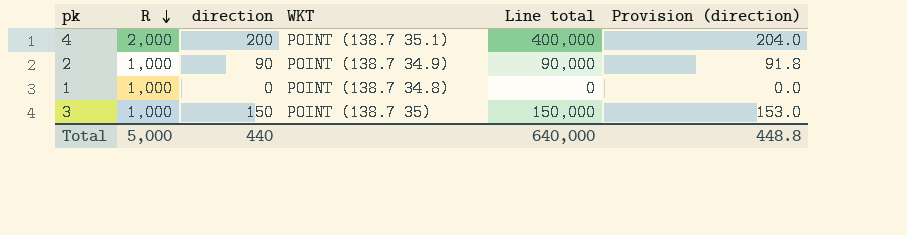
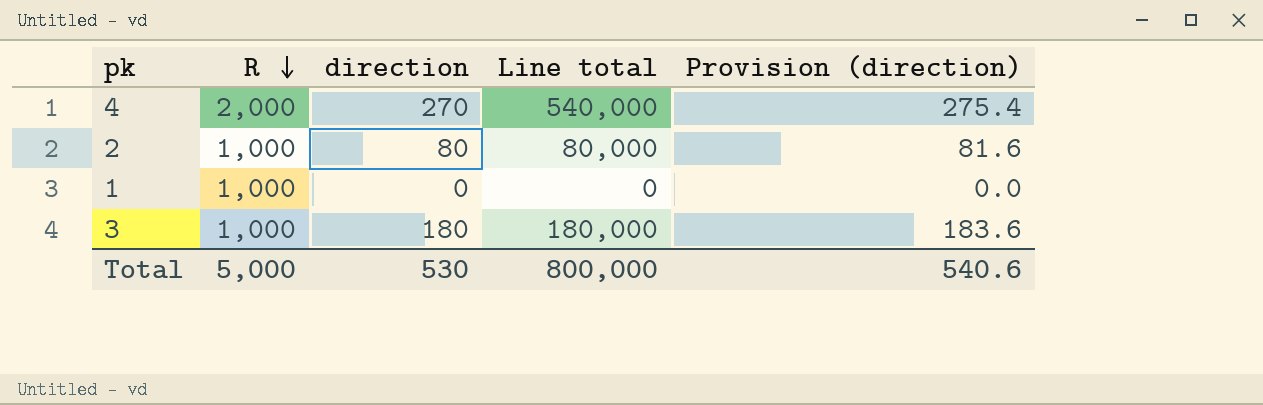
column WKT | position: 4 -> none
4 | direction: 200 -> 270
4 | Line total: 400,000 -> 540,000
4 | Provision (direction): 204.0 -> 275.4
2 | direction: 90 -> 80
2 | Line total: 90,000 -> 80,000
2 | Provision (direction): 91.8 -> 81.6
3 | direction: 150 -> 180
3 | Line total: 150,000 -> 180,000
3 | Provision (direction): 153.0 -> 183.6
Total | direction: 440 -> 530
Total | Line total: 640,000 -> 800,000
Total | Provision (direction): 448.8 -> 540.6

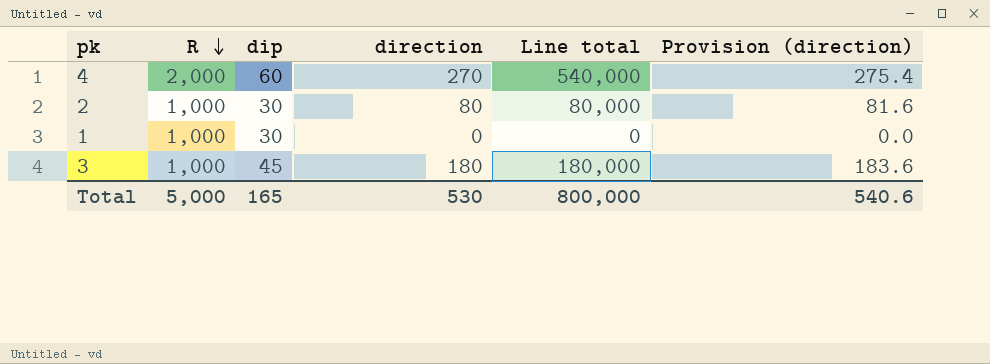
column dip | position: none -> 3

